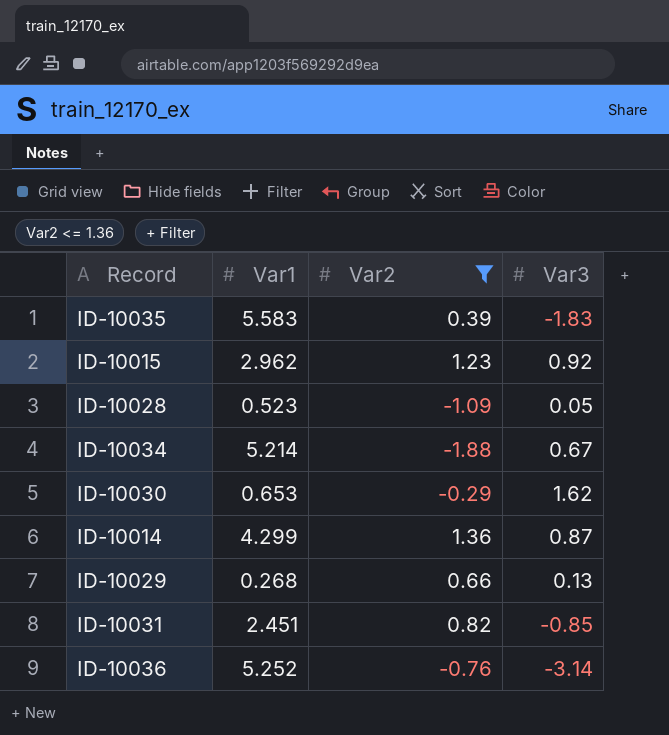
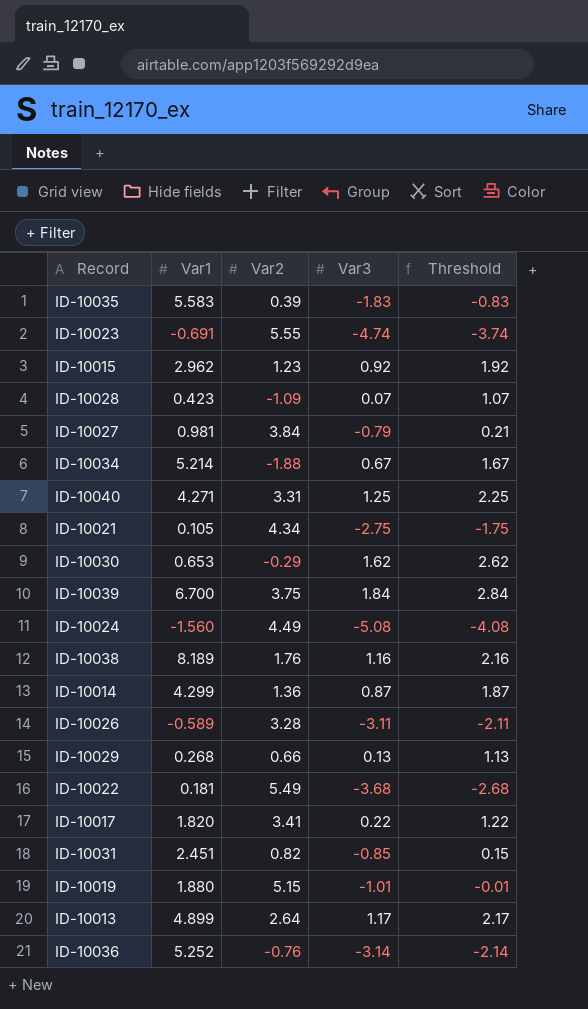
filter: Var2 <= 1.36 -> none
column Threshold | formula: none -> [Var3] + 1
ID-10028 | Var1: 0.523 -> 0.423
ID-10028 | Var3: 0.05 -> 0.07

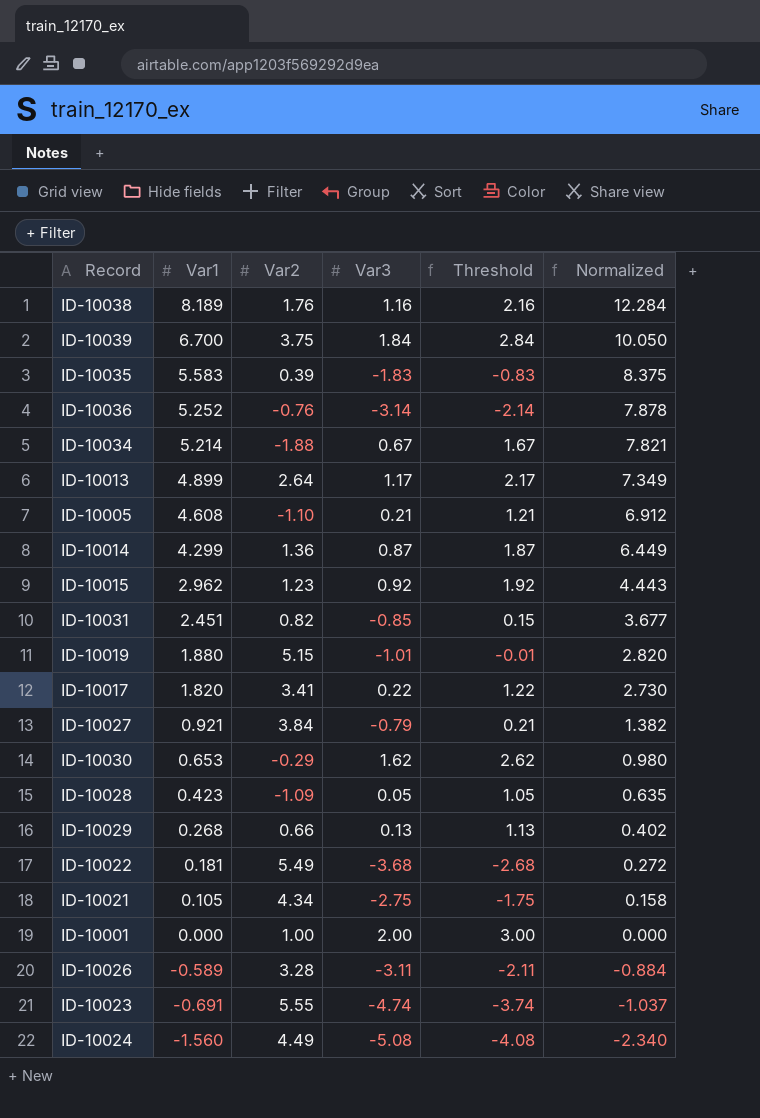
row order: none -> Var1 descending
column Normalized | formula: none -> [Var1] * 1.5
row ID-10040: 4.271 | 3.31 | 1.25 | 2.25 -> none
row ID-10005: none -> 4.608 | -1.10 | 0.21 | 1.21 | 6.912
ID-10027 | Var1: 0.981 -> 0.921
ID-10028 | Var3: 0.07 -> 0.05
ID-10028 | Threshold: 1.07 -> 1.05
row ID-10001: none -> 0.000 | 1.00 | 2.00 | 3.00 | 0.000

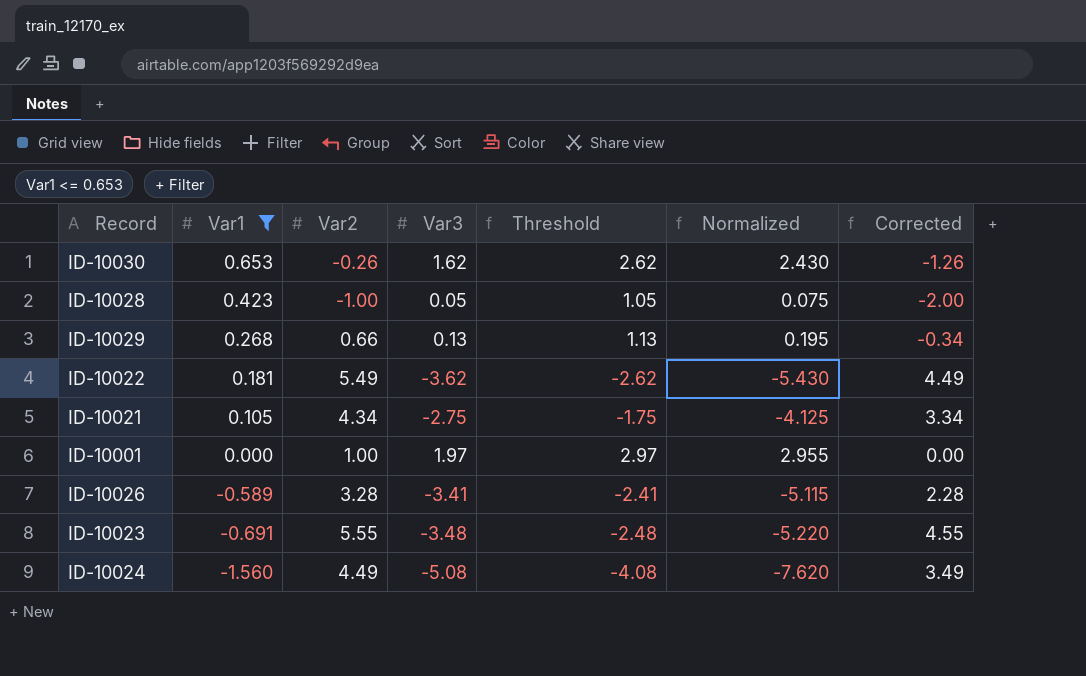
filter: none -> Var1 <= 0.653
column Normalized | formula: [Var1] * 1.5 -> [Var3] * 1.5
column Corrected | formula: none -> [Var2] - 1
ID-10030 | Var2: -0.29 -> -0.26
ID-10028 | Var2: -1.09 -> -1.00
ID-10022 | Var3: -3.68 -> -3.62
ID-10022 | Threshold: -2.68 -> -2.62
ID-10001 | Var3: 2.00 -> 1.97
ID-10001 | Threshold: 3.00 -> 2.97
ID-10026 | Var3: -3.11 -> -3.41
ID-10026 | Threshold: -2.11 -> -2.41
ID-10023 | Var3: -4.74 -> -3.48
ID-10023 | Threshold: -3.74 -> -2.48

